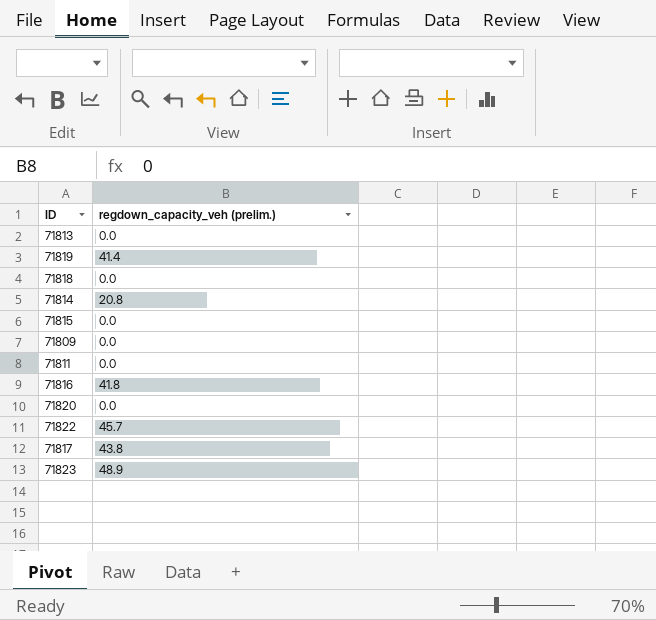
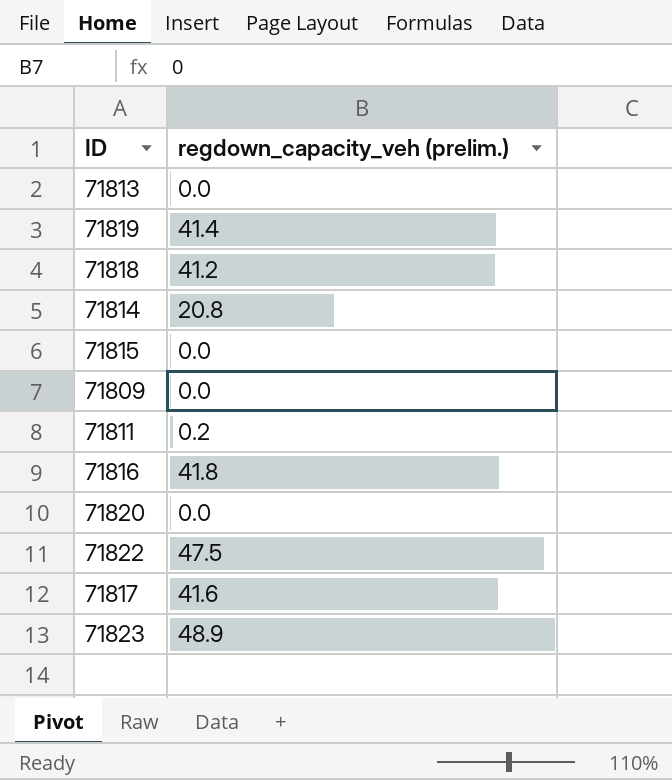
71818 | regdown_capacity_veh (prelim.): 0.0 -> 41.2
71811 | regdown_capacity_veh (prelim.): 0.0 -> 0.2
71822 | regdown_capacity_veh (prelim.): 45.7 -> 47.5
71817 | regdown_capacity_veh (prelim.): 43.8 -> 41.6

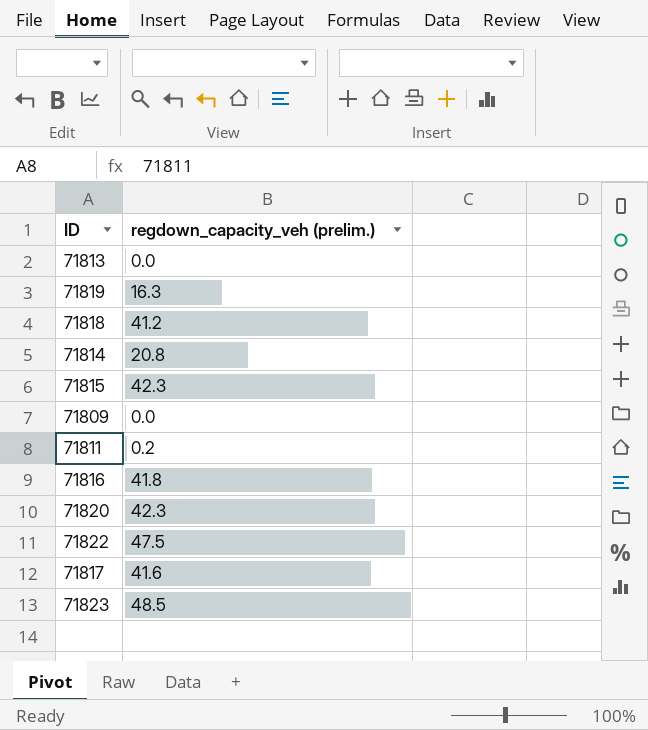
71819 | regdown_capacity_veh (prelim.): 41.4 -> 16.3
71815 | regdown_capacity_veh (prelim.): 0.0 -> 42.3
71820 | regdown_capacity_veh (prelim.): 0.0 -> 42.3
71823 | regdown_capacity_veh (prelim.): 48.9 -> 48.5

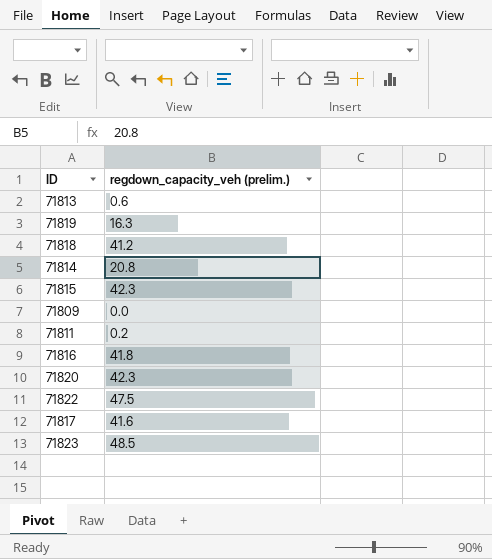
71813 | regdown_capacity_veh (prelim.): 0.0 -> 0.6

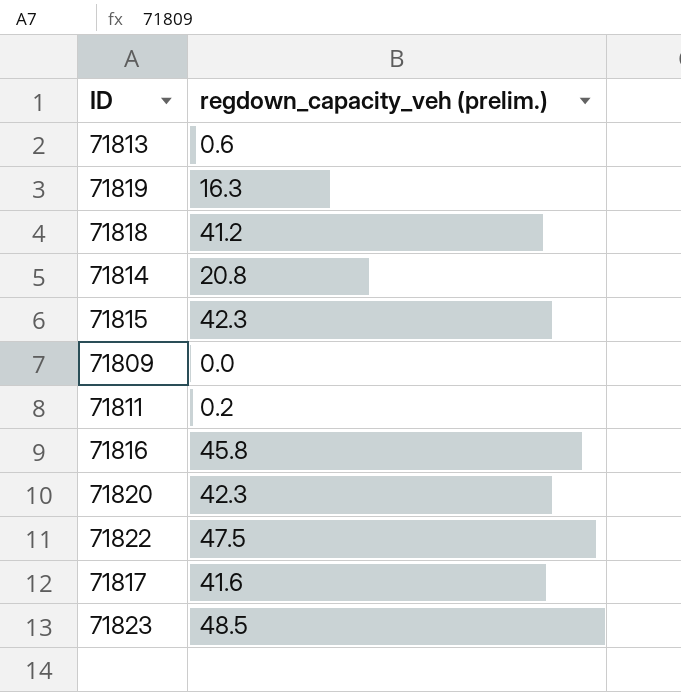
71816 | regdown_capacity_veh (prelim.): 41.8 -> 45.8

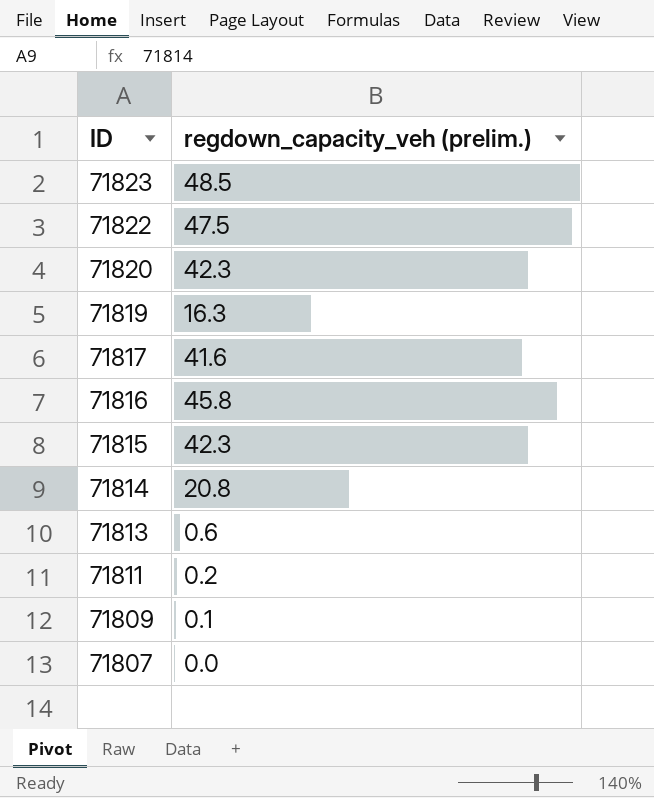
row order: none -> ID descending
row 71818: 41.2 -> none
71809 | regdown_capacity_veh (prelim.): 0.0 -> 0.1
row 71807: none -> 0.0

